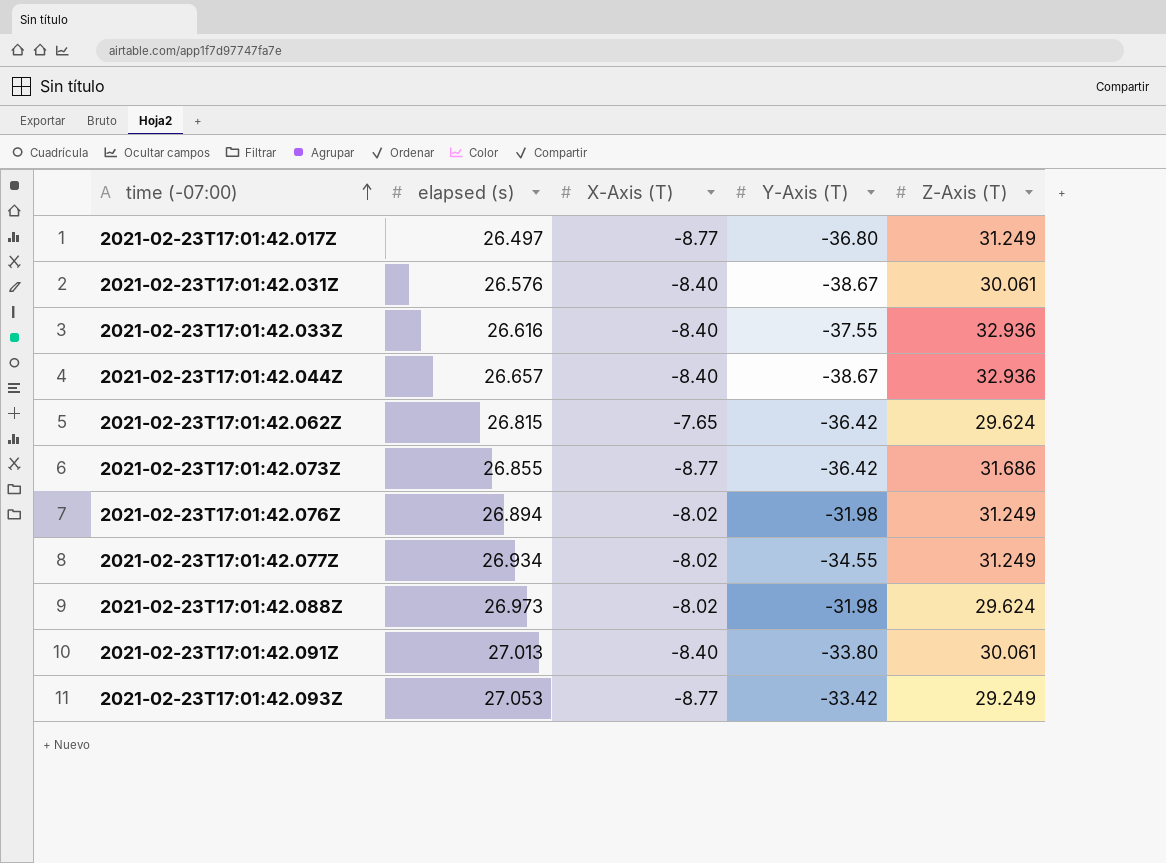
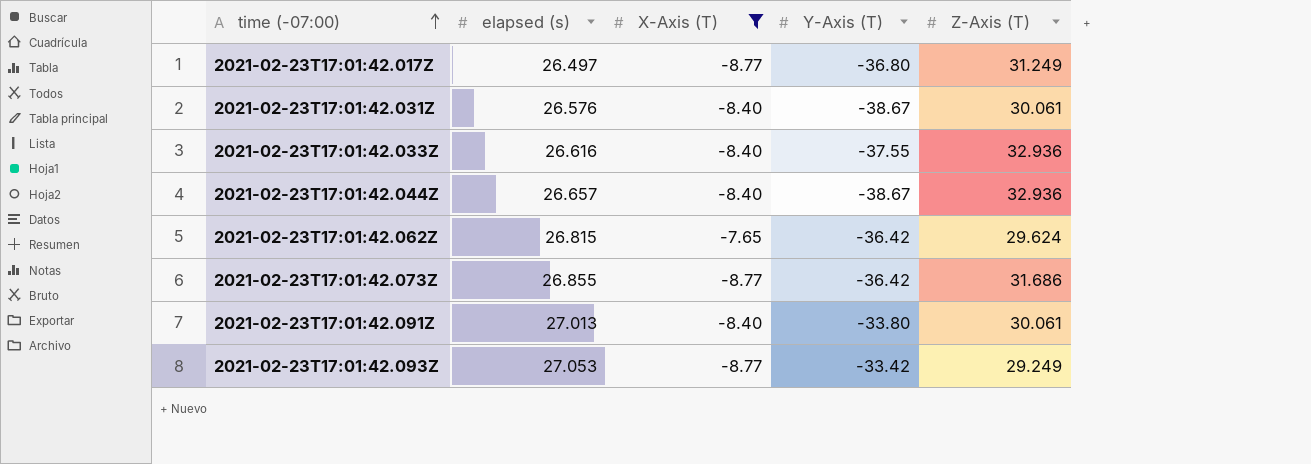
filter: none -> X-Axis (T) != -8.02

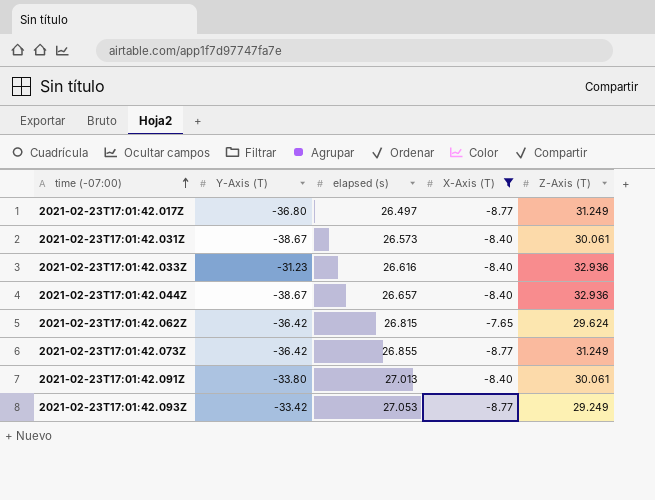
column Y-Axis (T) | position: 4 -> 2
2021-02-23T17:01:42.031Z | elapsed (s): 26.576 -> 26.573
2021-02-23T17:01:42.033Z | Y-Axis (T): -37.55 -> -31.23
2021-02-23T17:01:42.073Z | Z-Axis (T): 31.686 -> 31.249

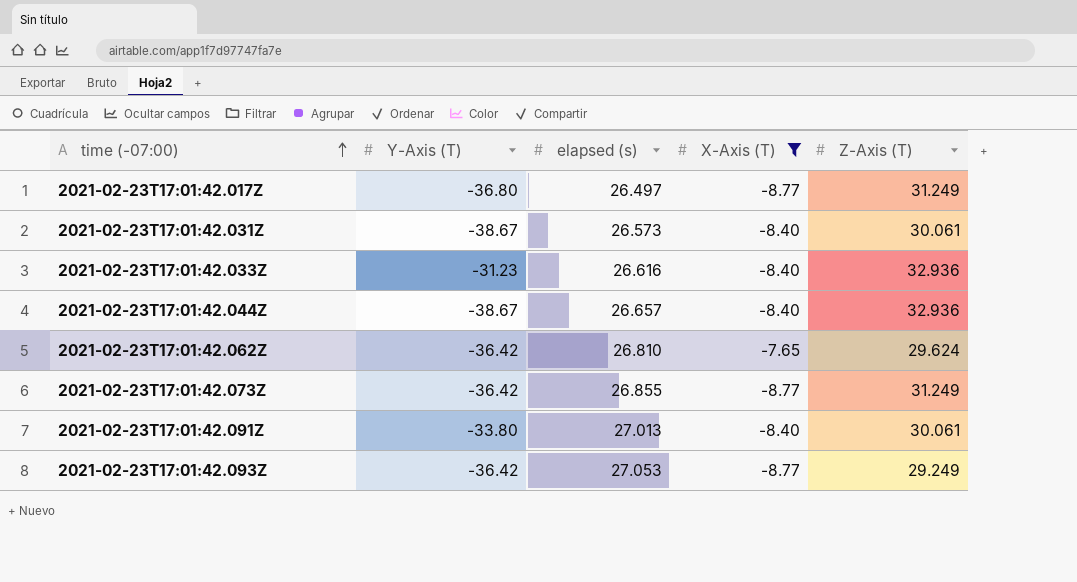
2021-02-23T17:01:42.062Z | elapsed (s): 26.815 -> 26.810
2021-02-23T17:01:42.093Z | Y-Axis (T): -33.42 -> -36.42

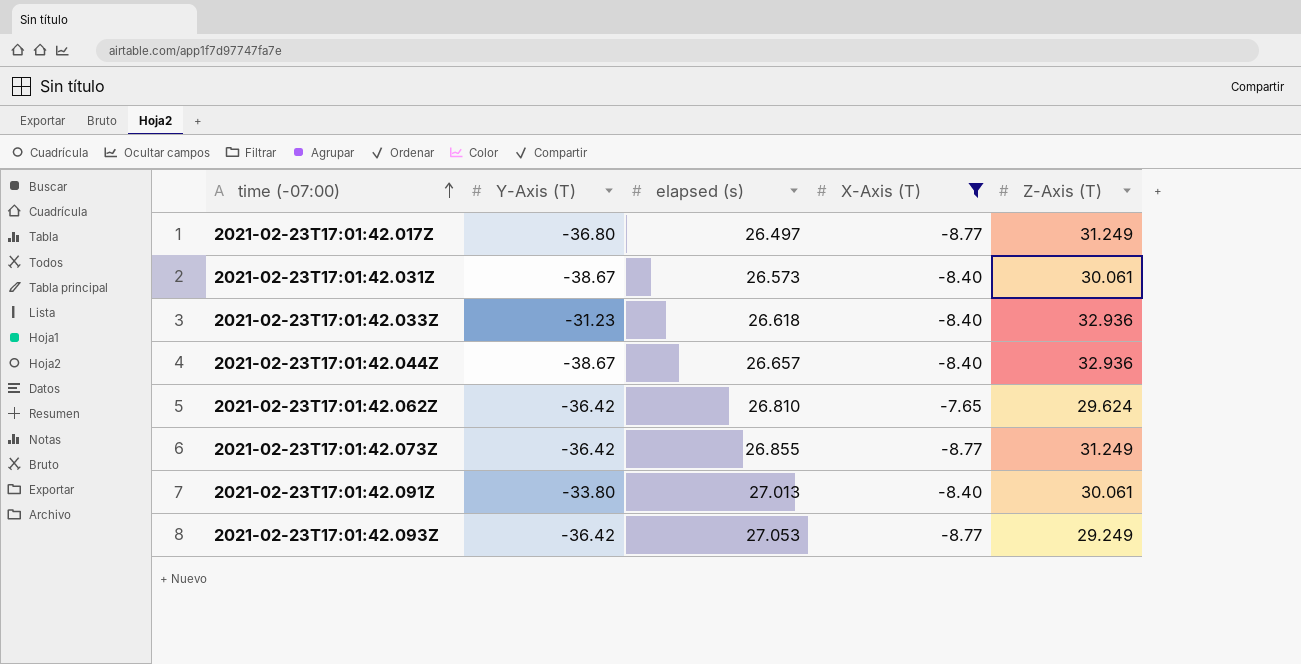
2021-02-23T17:01:42.033Z | elapsed (s): 26.616 -> 26.618

